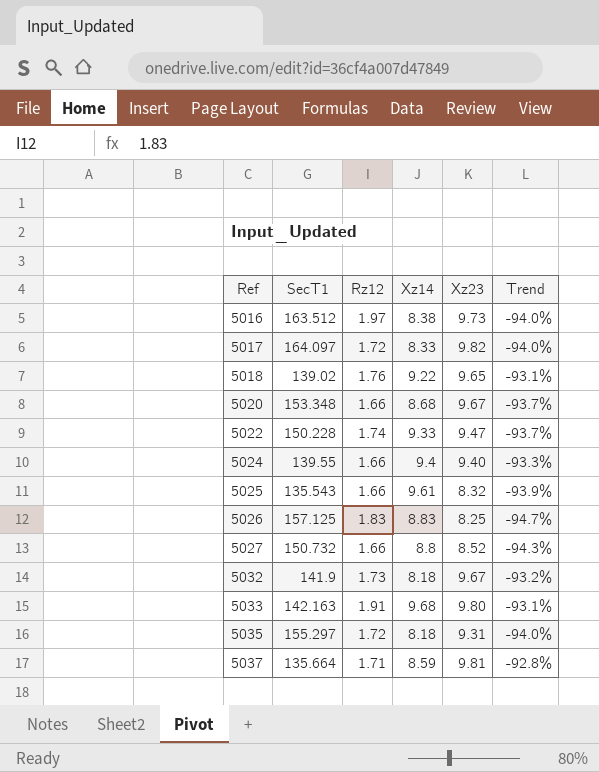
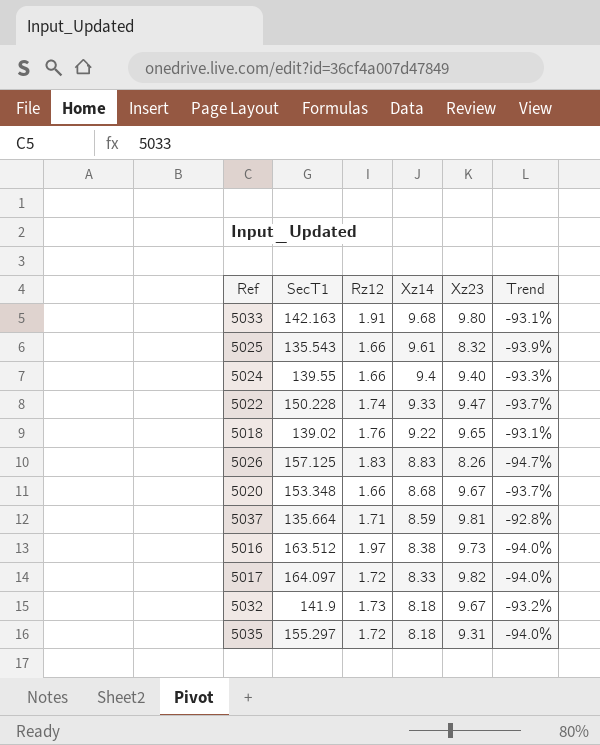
row order: Ref ascending -> Xz14 descending
row 5027: 150.732 | 1.66 | 8.8 | 8.52 | -94.3% -> none
5026 | Xz23: 8.25 -> 8.26

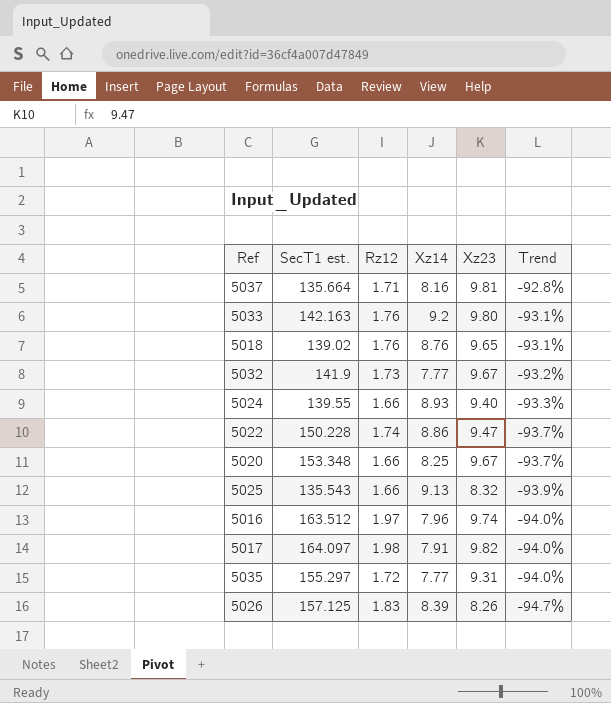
row order: Xz14 descending -> Trend descending
column name: SecT1 -> SecT1 est.
5037 | Xz14: 8.59 -> 8.16
5033 | Rz12: 1.91 -> 1.76
5033 | Xz14: 9.68 -> 9.2
5018 | Xz14: 9.22 -> 8.76
5032 | Xz14: 8.18 -> 7.77
5024 | Xz14: 9.4 -> 8.93
5022 | Xz14: 9.33 -> 8.86
5020 | Xz14: 8.68 -> 8.25
5025 | Xz14: 9.61 -> 9.13
5016 | Xz14: 8.38 -> 7.96
5016 | Xz23: 9.73 -> 9.74
5017 | Rz12: 1.72 -> 1.98
5017 | Xz14: 8.33 -> 7.91
5035 | Xz14: 8.18 -> 7.77
5026 | Xz14: 8.83 -> 8.39

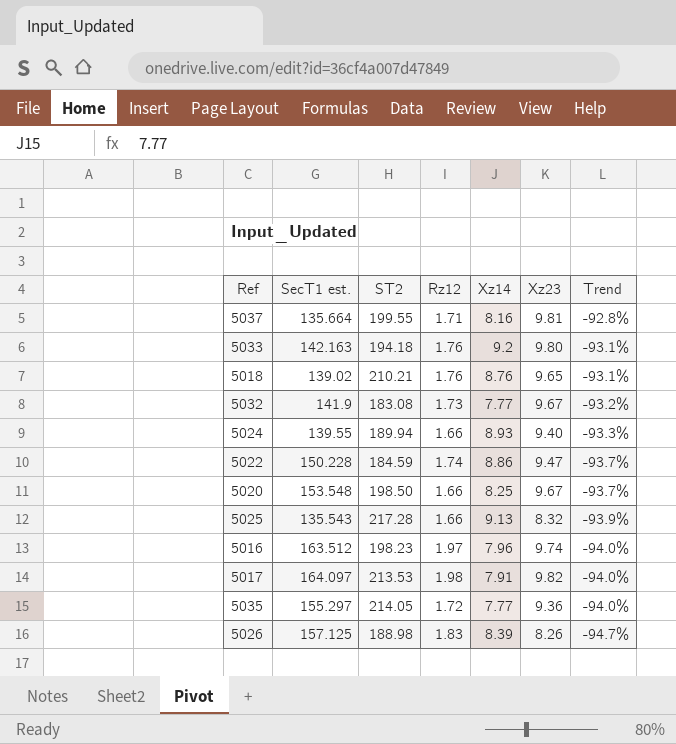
column ST2 | position: none -> 3
5020 | SecT1 est.: 153.348 -> 153.548
5035 | Xz23: 9.31 -> 9.36

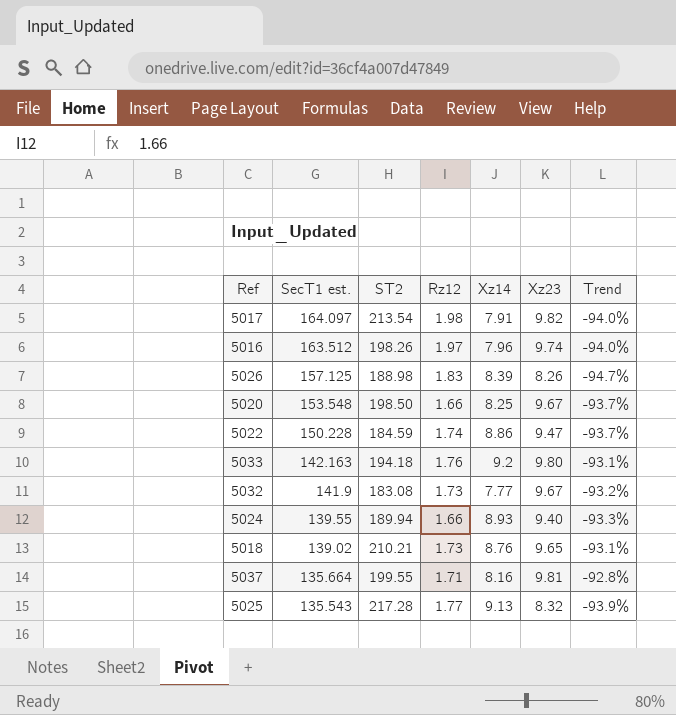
row order: Trend descending -> SecT1 est. descending
row 5035: 155.297 | 214.05 | 1.72 | 7.77 | 9.36 | -94.0% -> none
5017 | ST2: 213.53 -> 213.54
5016 | ST2: 198.23 -> 198.26
5018 | Rz12: 1.76 -> 1.73
5025 | Rz12: 1.66 -> 1.77

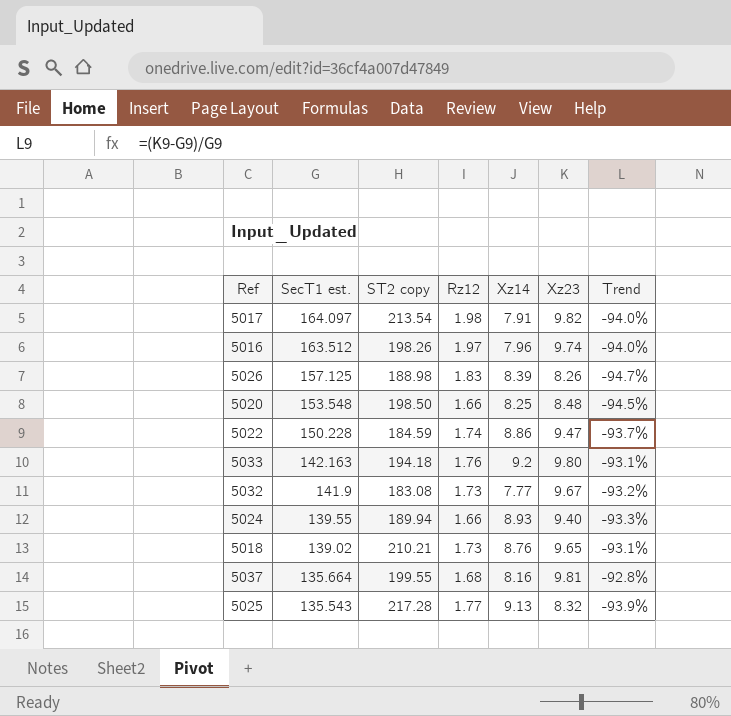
column name: ST2 -> ST2 copy
5020 | Xz23: 9.67 -> 8.48
5020 | Trend: -93.7% -> -94.5%
5037 | Rz12: 1.71 -> 1.68

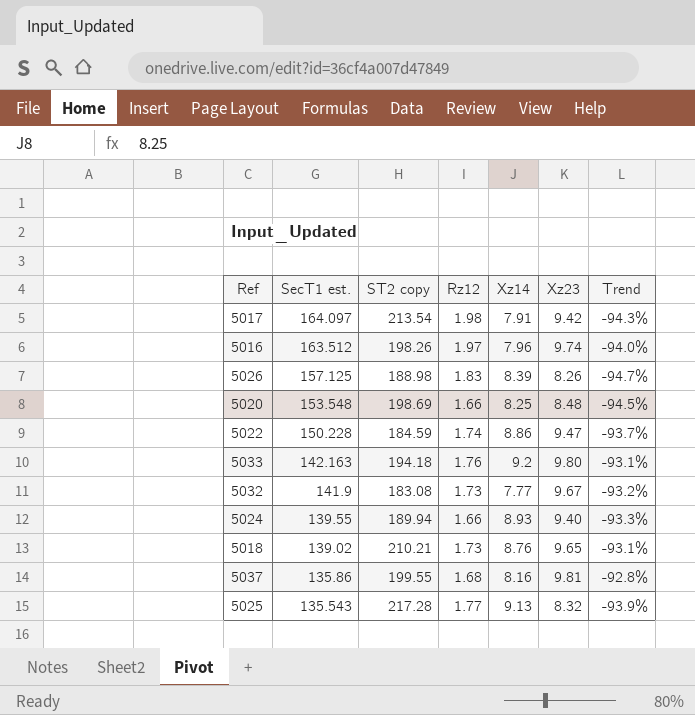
5017 | Xz23: 9.82 -> 9.42
5017 | Trend: -94.0% -> -94.3%
5020 | ST2 copy: 198.50 -> 198.69
5037 | SecT1 est.: 135.664 -> 135.86

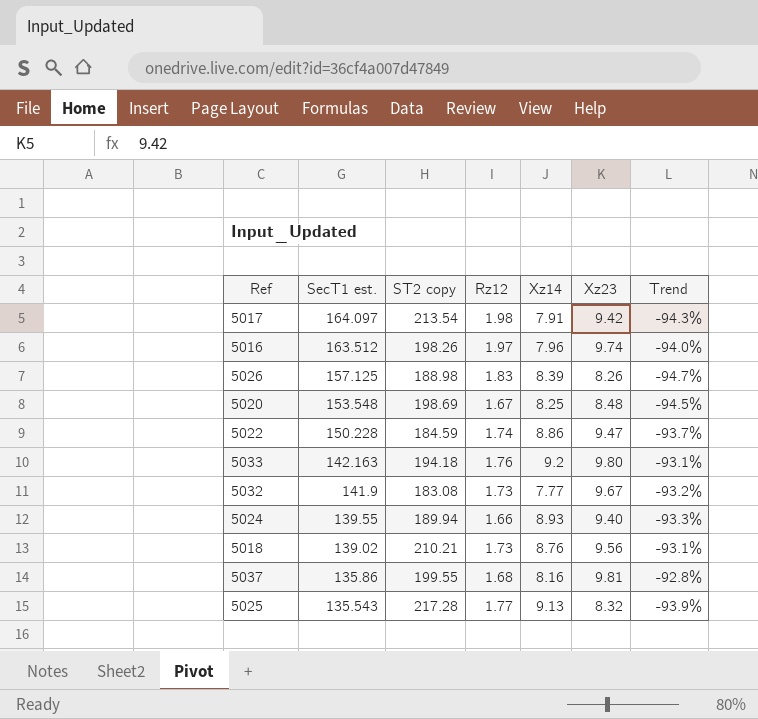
5020 | Rz12: 1.66 -> 1.67
5018 | Xz23: 9.65 -> 9.56

